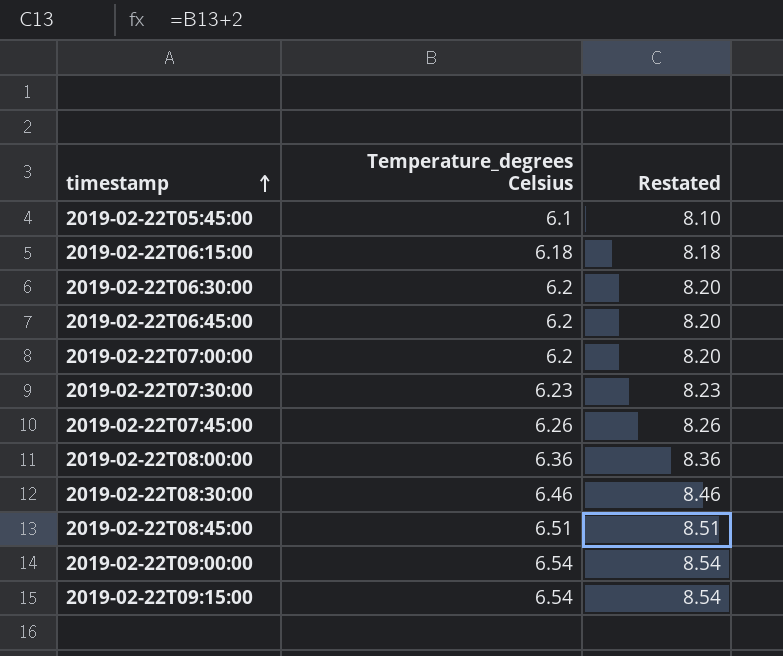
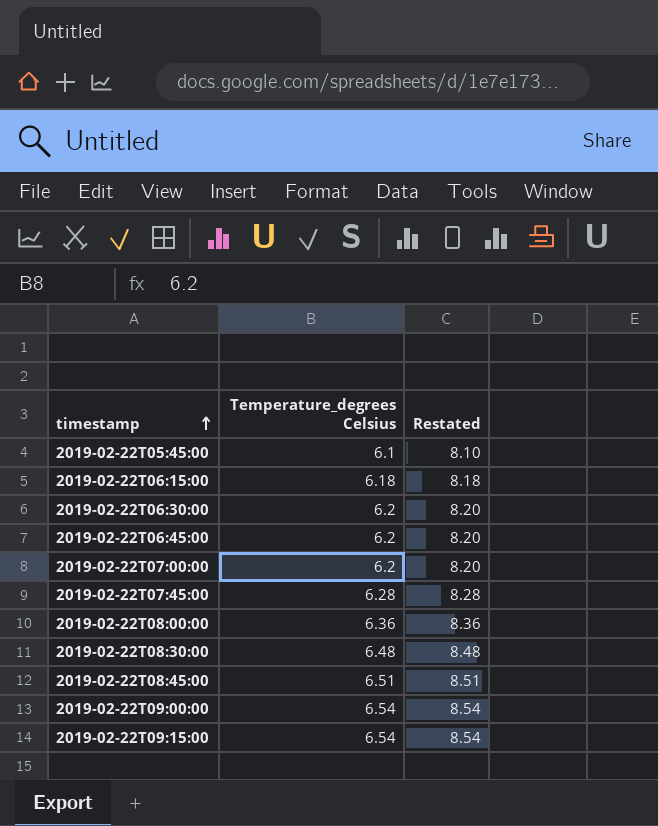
row 2019-02-22T07:30:00: 6.23 | 8.23 -> none
2019-02-22T07:45:00 | Temperature_degrees Celsius: 6.26 -> 6.28
2019-02-22T07:45:00 | Restated: 8.26 -> 8.28
2019-02-22T08:30:00 | Temperature_degrees Celsius: 6.46 -> 6.48
2019-02-22T08:30:00 | Restated: 8.46 -> 8.48

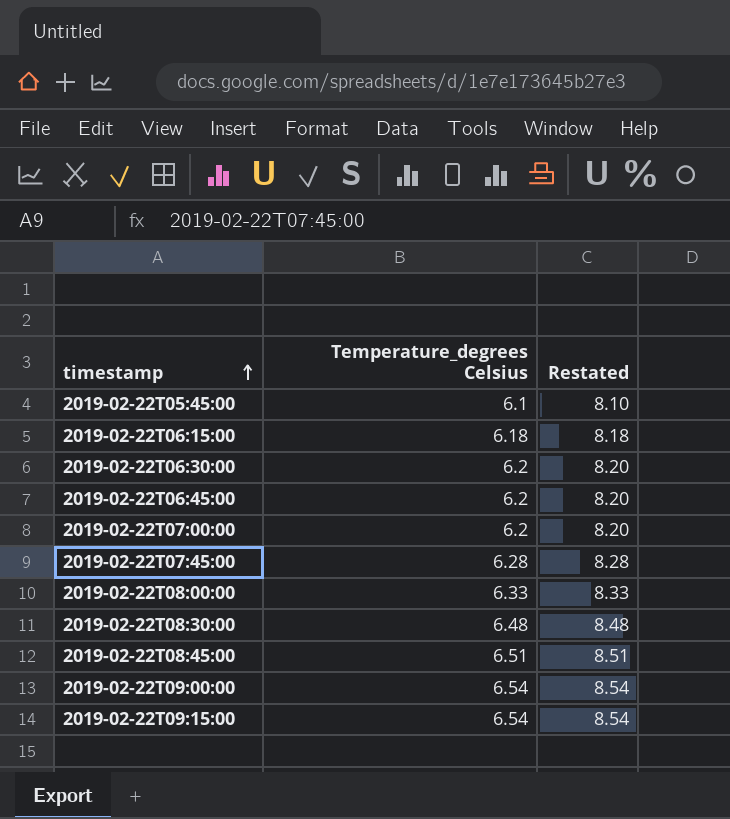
2019-02-22T08:00:00 | Temperature_degrees Celsius: 6.36 -> 6.33
2019-02-22T08:00:00 | Restated: 8.36 -> 8.33

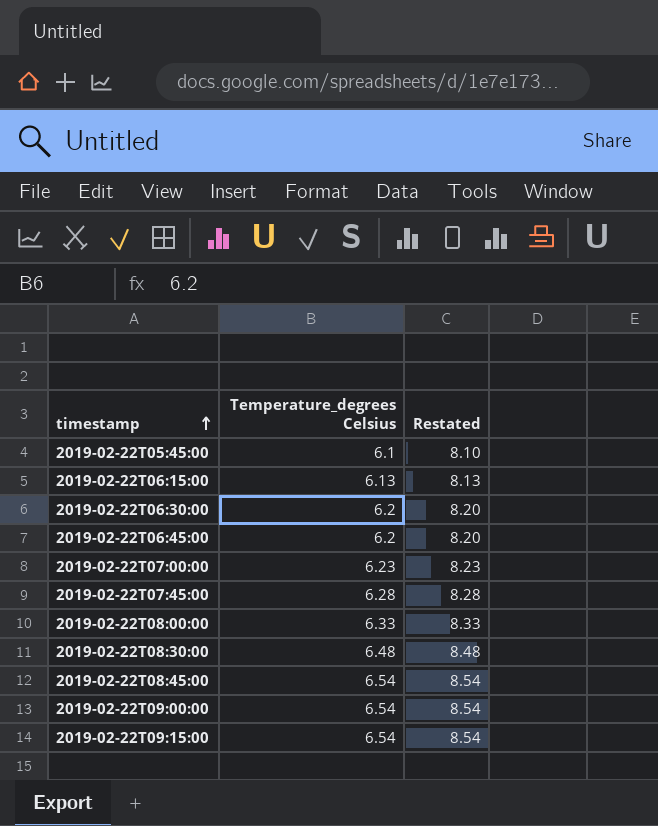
2019-02-22T06:15:00 | Temperature_degrees Celsius: 6.18 -> 6.13
2019-02-22T06:15:00 | Restated: 8.18 -> 8.13
2019-02-22T07:00:00 | Temperature_degrees Celsius: 6.2 -> 6.23
2019-02-22T07:00:00 | Restated: 8.20 -> 8.23
2019-02-22T08:45:00 | Temperature_degrees Celsius: 6.51 -> 6.54
2019-02-22T08:45:00 | Restated: 8.51 -> 8.54

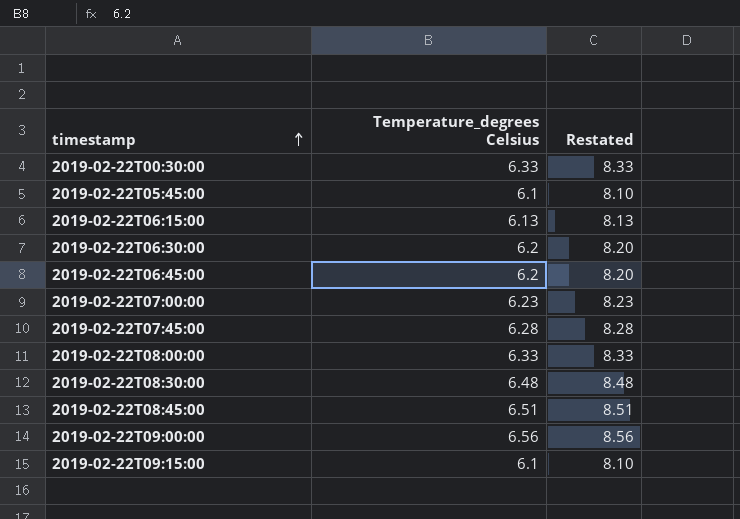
row 2019-02-22T00:30:00: none -> 6.33 | 8.33
2019-02-22T08:45:00 | Temperature_degrees Celsius: 6.54 -> 6.51
2019-02-22T08:45:00 | Restated: 8.54 -> 8.51
2019-02-22T09:00:00 | Temperature_degrees Celsius: 6.54 -> 6.56
2019-02-22T09:00:00 | Restated: 8.54 -> 8.56
2019-02-22T09:15:00 | Temperature_degrees Celsius: 6.54 -> 6.1
2019-02-22T09:15:00 | Restated: 8.54 -> 8.10

